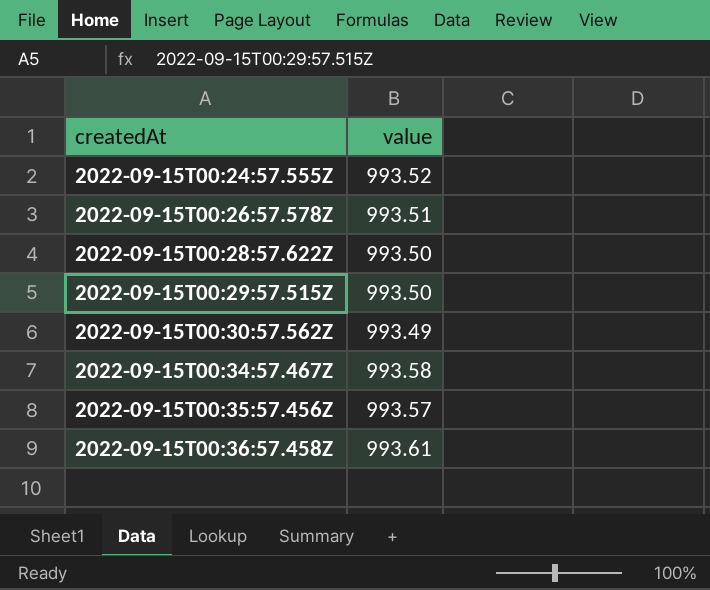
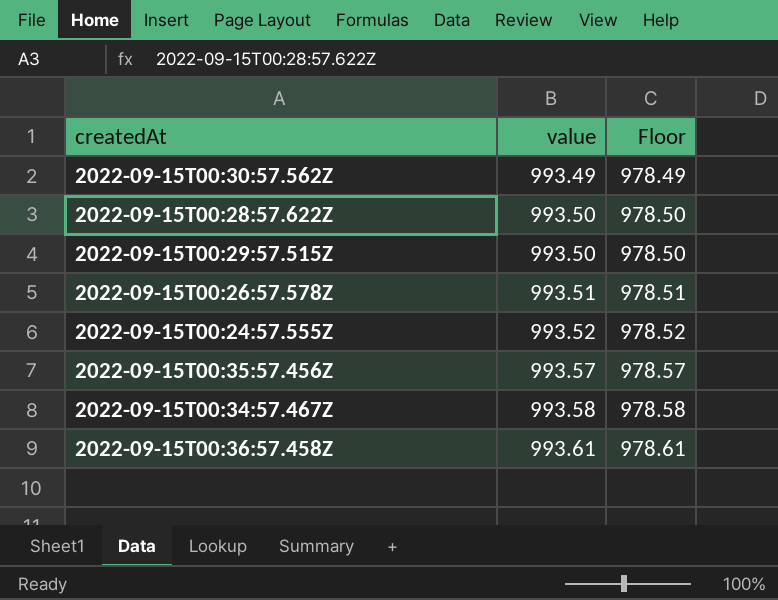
row order: createdAt ascending -> value ascending
column Floor | formula: none -> [value] - 15

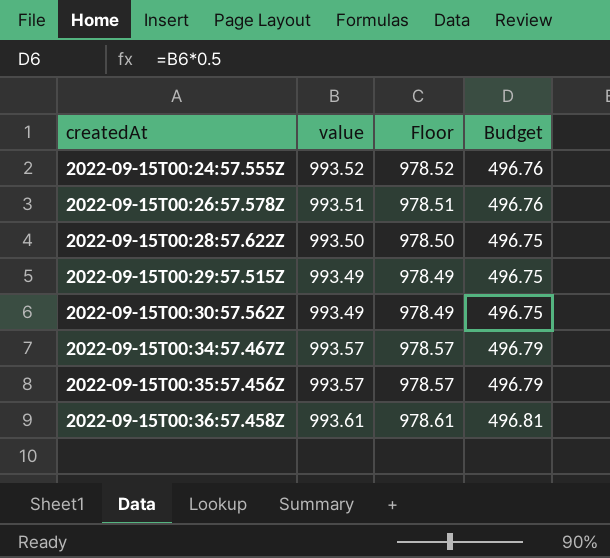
row order: value ascending -> createdAt ascending
column Budget | formula: none -> [value] * 0.5
2022-09-15T00:29:57.515Z | value: 993.50 -> 993.49
2022-09-15T00:29:57.515Z | Floor: 978.50 -> 978.49
2022-09-15T00:34:57.467Z | value: 993.58 -> 993.57
2022-09-15T00:34:57.467Z | Floor: 978.58 -> 978.57

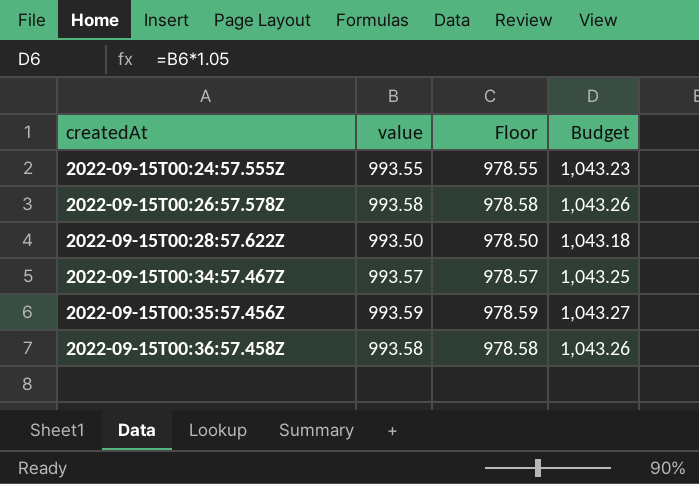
column Budget | formula: [value] * 0.5 -> [value] * 1.05
row 2022-09-15T00:29:57.515Z: 993.49 | 978.49 | 496.75 -> none
row 2022-09-15T00:30:57.562Z: 993.49 | 978.49 | 496.75 -> none
2022-09-15T00:24:57.555Z | value: 993.52 -> 993.55
2022-09-15T00:24:57.555Z | Floor: 978.52 -> 978.55
2022-09-15T00:26:57.578Z | value: 993.51 -> 993.58
2022-09-15T00:26:57.578Z | Floor: 978.51 -> 978.58
2022-09-15T00:35:57.456Z | value: 993.57 -> 993.59
2022-09-15T00:35:57.456Z | Floor: 978.57 -> 978.59
2022-09-15T00:36:57.458Z | value: 993.61 -> 993.58
2022-09-15T00:36:57.458Z | Floor: 978.61 -> 978.58

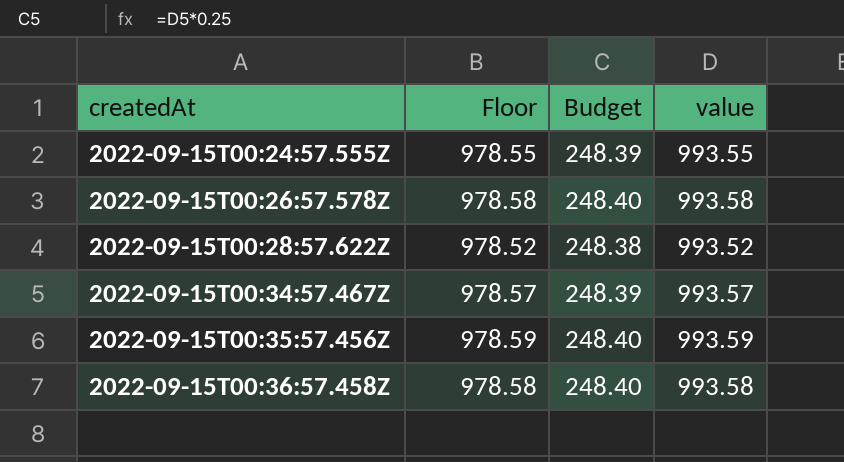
column Budget | formula: [value] * 1.05 -> [value] * 0.25
column value | position: 2 -> 4
2022-09-15T00:28:57.622Z | Floor: 978.50 -> 978.52
2022-09-15T00:28:57.622Z | value: 993.50 -> 993.52

